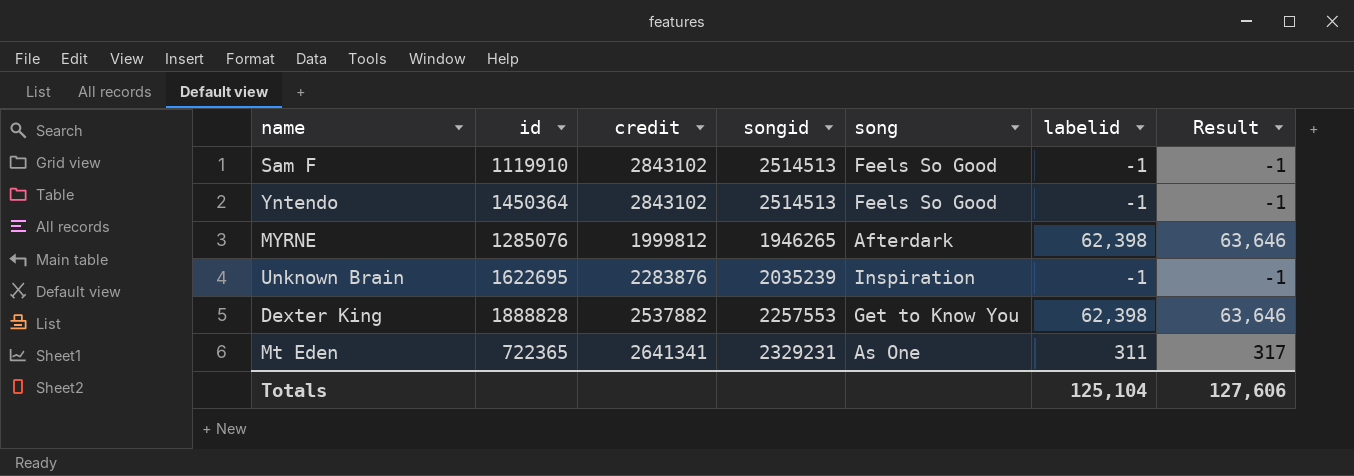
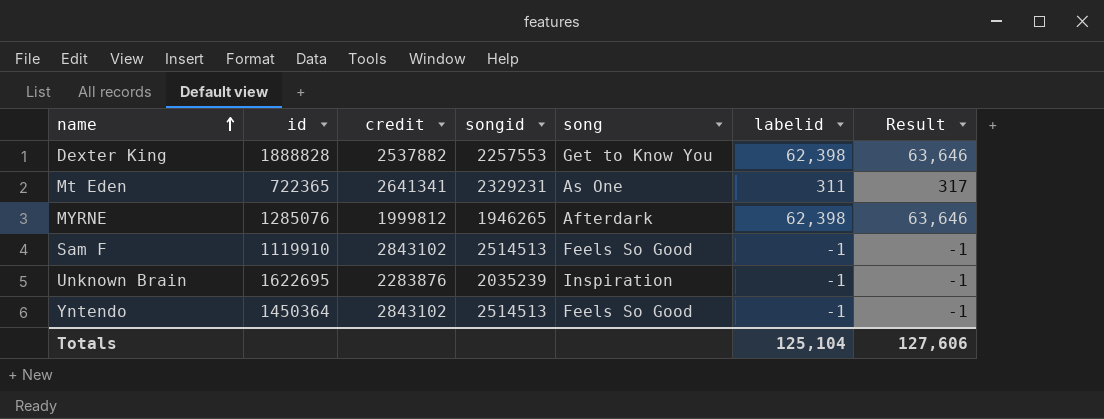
row order: none -> name ascending

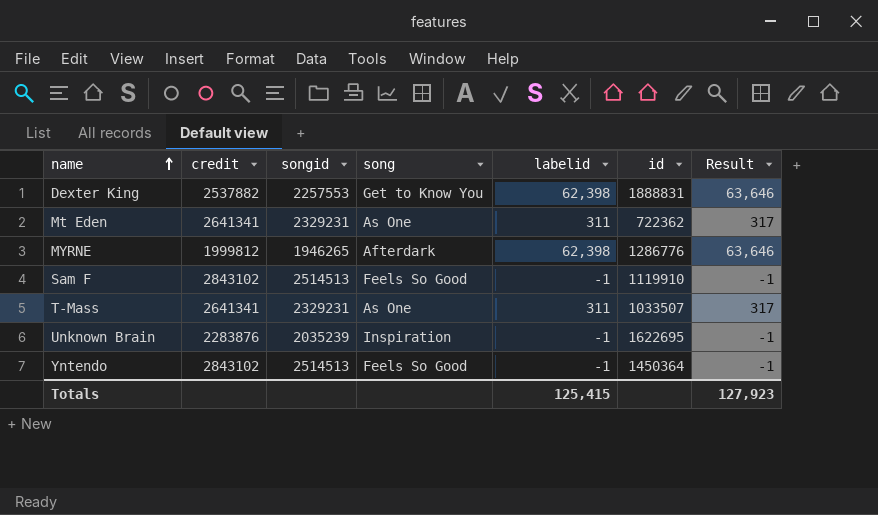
column id | position: 2 -> 6
Dexter King | id: 1888828 -> 1888831
Mt Eden | id: 722365 -> 722362
MYRNE | id: 1285076 -> 1286776
row T-Mass: none -> 2641341 | 2329231 | As One | 311 | 1033507 | 317
Totals | labelid: 125,104 -> 125,415
Totals | Result: 127,606 -> 127,923

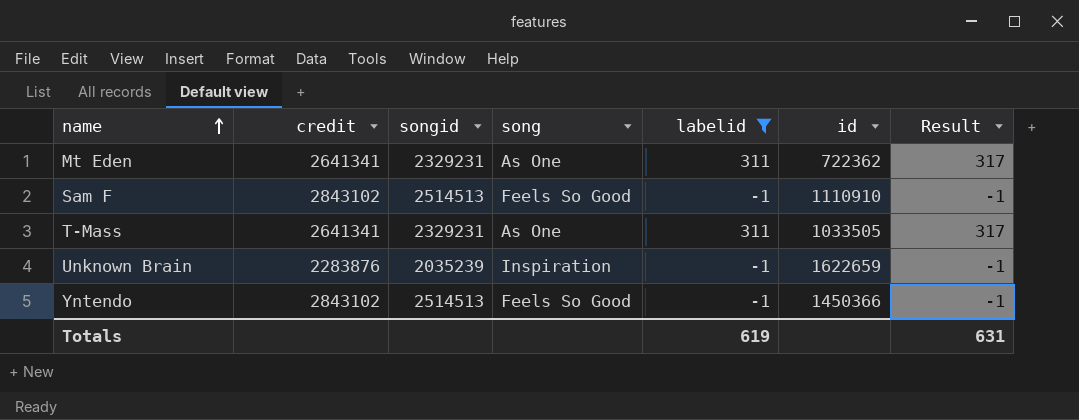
filter: none -> labelid != 62,398
Sam F | id: 1119910 -> 1110910
T-Mass | id: 1033507 -> 1033505
Unknown Brain | id: 1622695 -> 1622659
Yntendo | id: 1450364 -> 1450366
Totals | labelid: 125,415 -> 619
Totals | Result: 127,923 -> 631

